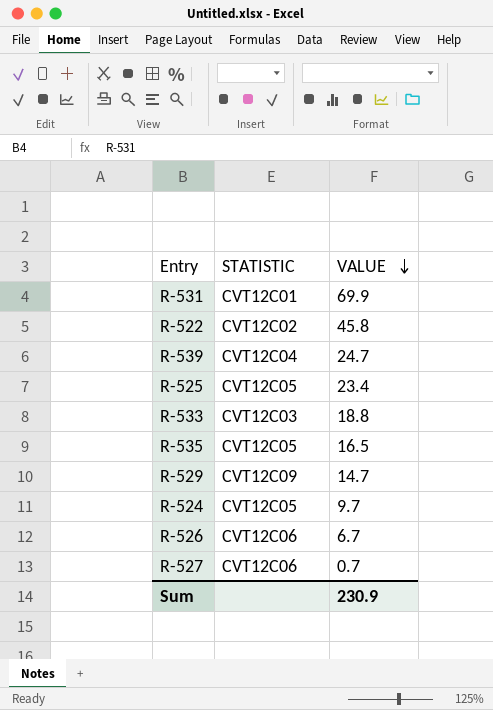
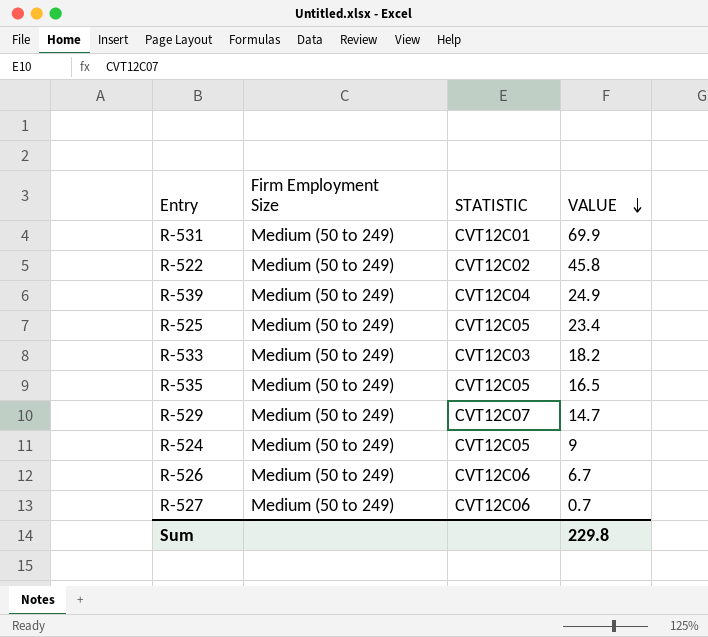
column Firm Employment Size | position: none -> 2
R-539 | VALUE: 24.7 -> 24.9
R-533 | VALUE: 18.8 -> 18.2
R-529 | STATISTIC: CVT12C09 -> CVT12C07
R-524 | VALUE: 9.7 -> 9
Sum | VALUE: 230.9 -> 229.8

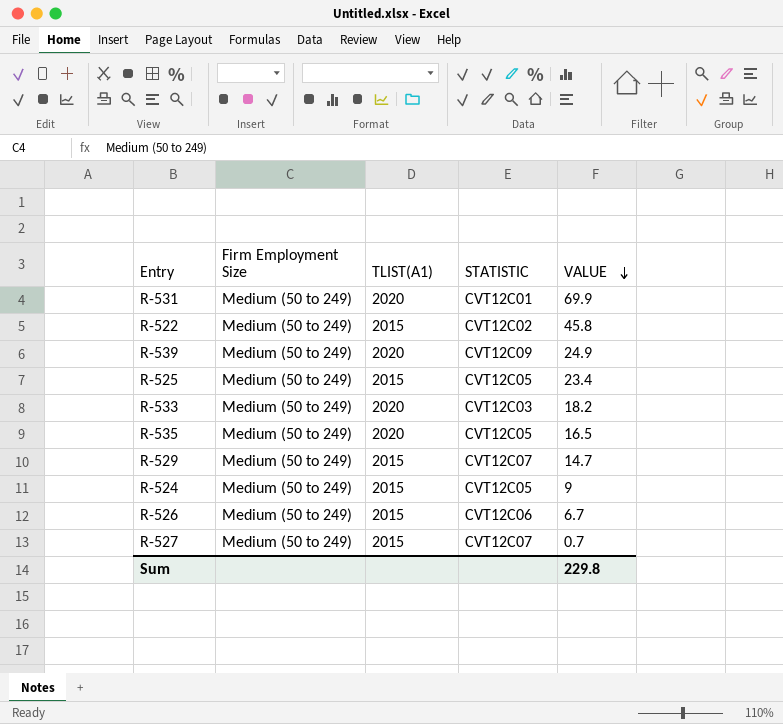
column TLIST(A1) | position: none -> 3
R-539 | STATISTIC: CVT12C04 -> CVT12C09
R-527 | STATISTIC: CVT12C06 -> CVT12C07

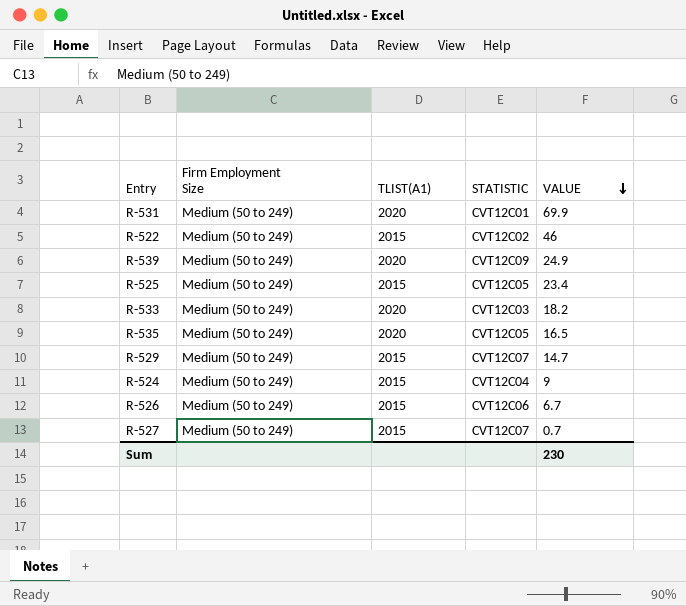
R-522 | VALUE: 45.8 -> 46
R-524 | STATISTIC: CVT12C05 -> CVT12C04
Sum | VALUE: 229.8 -> 230

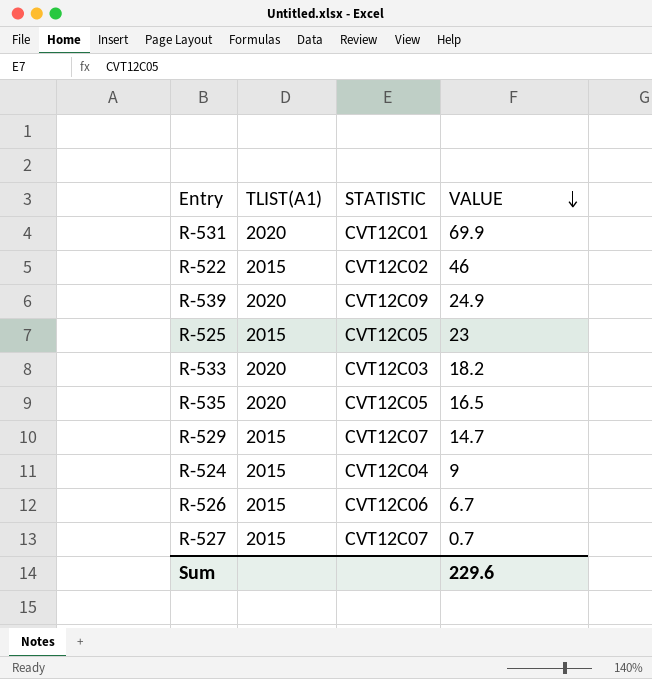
column Firm Employment Size | position: 2 -> none
R-525 | VALUE: 23.4 -> 23
Sum | VALUE: 230 -> 229.6

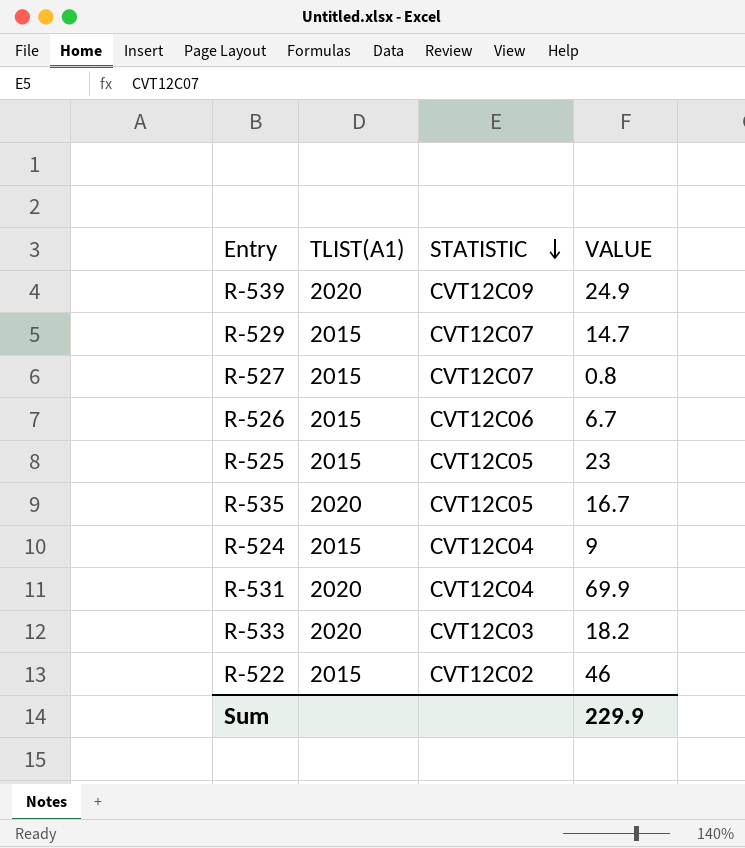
row order: VALUE descending -> STATISTIC descending
R-527 | VALUE: 0.7 -> 0.8
R-535 | VALUE: 16.5 -> 16.7
R-531 | STATISTIC: CVT12C01 -> CVT12C04
Sum | VALUE: 229.6 -> 229.9

